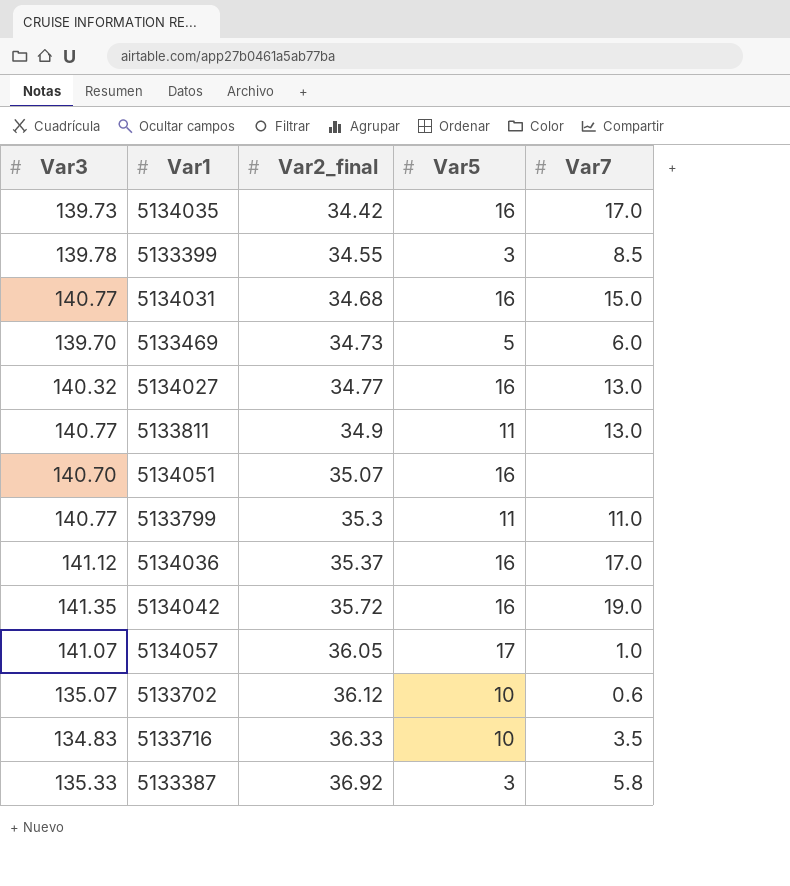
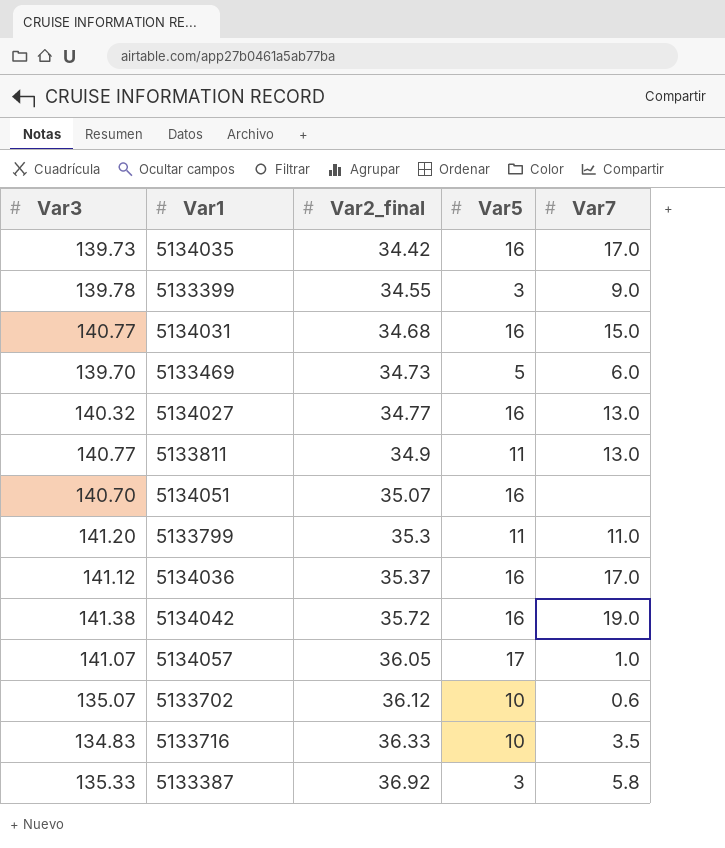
5133399 | Var7: 8.5 -> 9.0
5133799 | Var3: 140.77 -> 141.20
5134042 | Var3: 141.35 -> 141.38

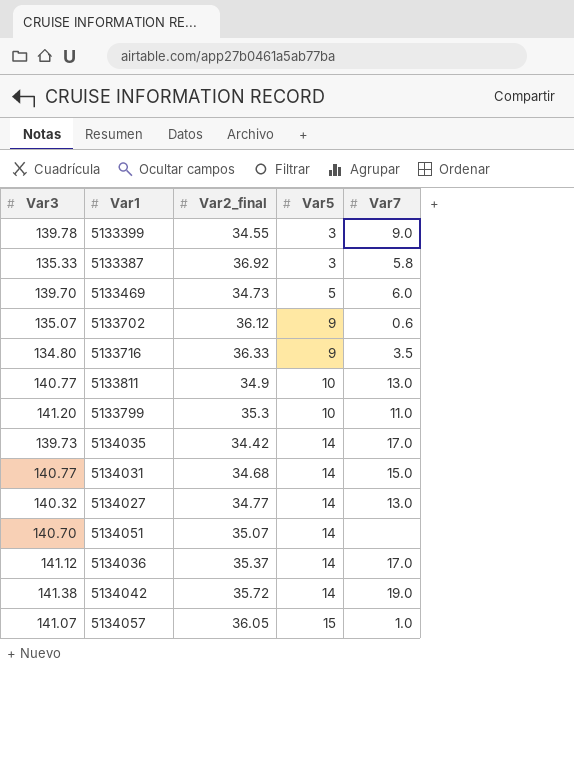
row order: Var2_final ascending -> Var5 ascending
5133702 | Var5: 10 -> 9
5133716 | Var3: 134.83 -> 134.80
5133716 | Var5: 10 -> 9
5133811 | Var5: 11 -> 10
5133799 | Var5: 11 -> 10
5134035 | Var5: 16 -> 14
5134031 | Var5: 16 -> 14
5134027 | Var5: 16 -> 14
5134051 | Var5: 16 -> 14
5134036 | Var5: 16 -> 14
5134042 | Var5: 16 -> 14
5134057 | Var5: 17 -> 15

